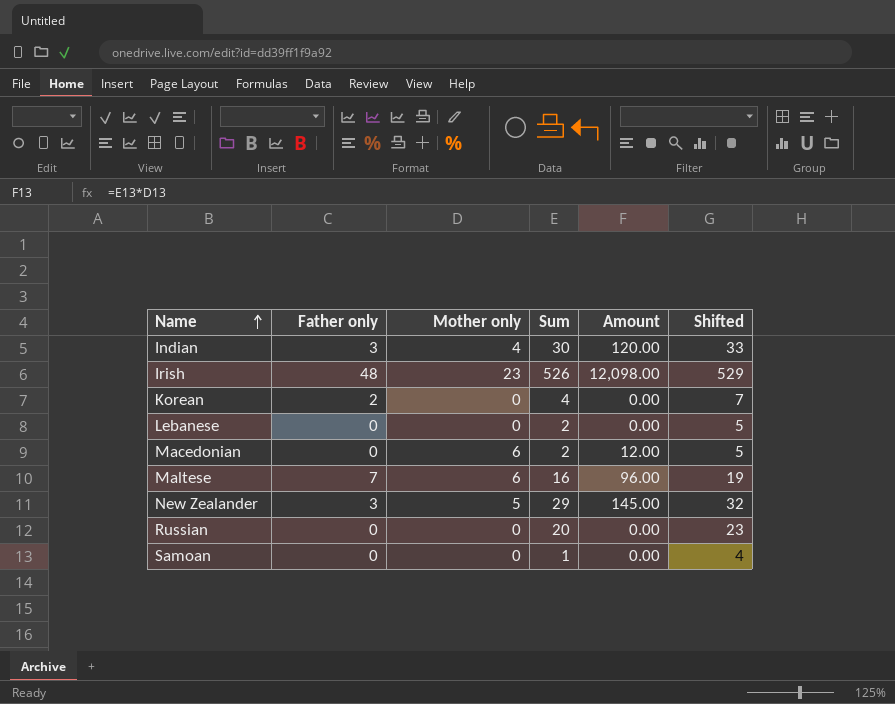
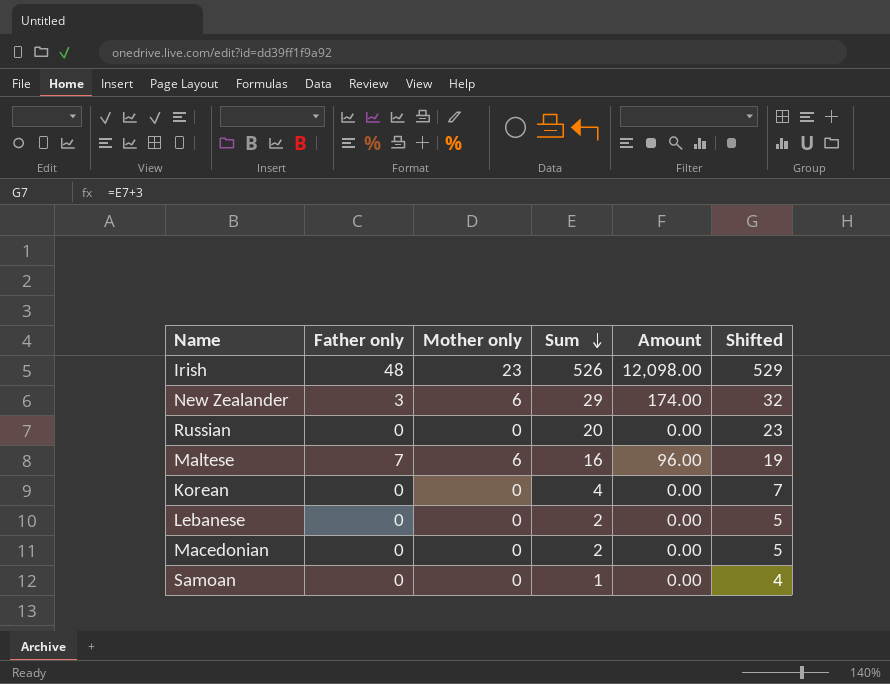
row order: Name ascending -> Sum descending
row Indian: 3 | 4 | 30 | 120.00 | 33 -> none
New Zealander | Mother only: 5 -> 6
New Zealander | Amount: 145.00 -> 174.00
Korean | Father only: 2 -> 0
Macedonian | Mother only: 6 -> 0
Macedonian | Amount: 12.00 -> 0.00

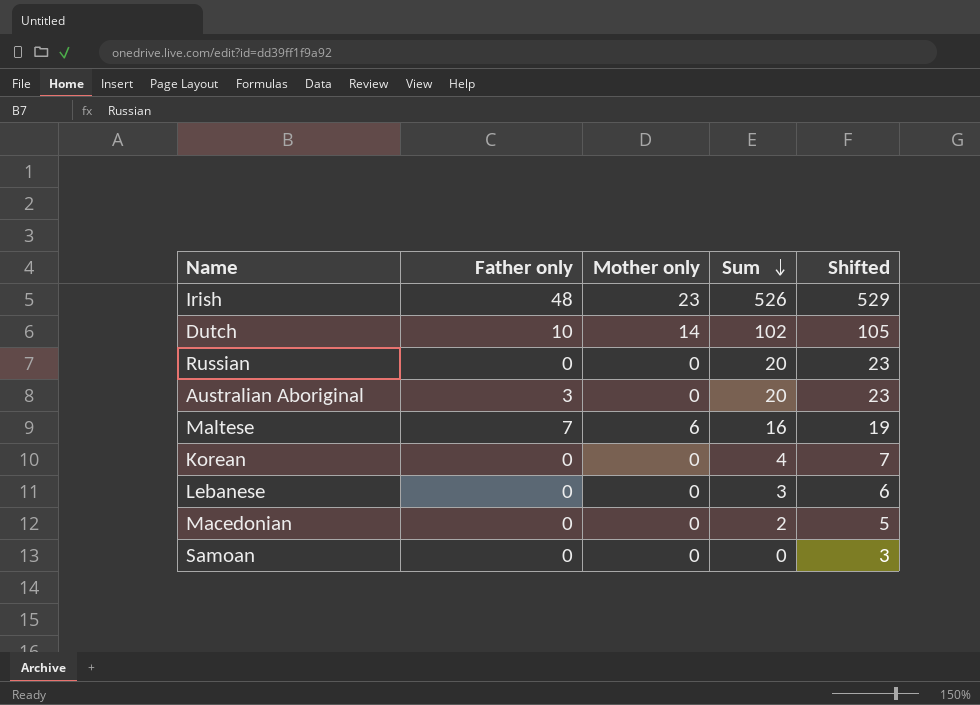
column Amount | formula: [Mother only] * [Sum] -> none
row New Zealander: 3 | 6 | 29 | 174.00 | 32 -> none
row Dutch: none -> 10 | 14 | 102 | 105
row Australian Aboriginal: none -> 3 | 0 | 20 | 23
Lebanese | Sum: 2 -> 3
Lebanese | Shifted: 5 -> 6
Samoan | Sum: 1 -> 0
Samoan | Shifted: 4 -> 3

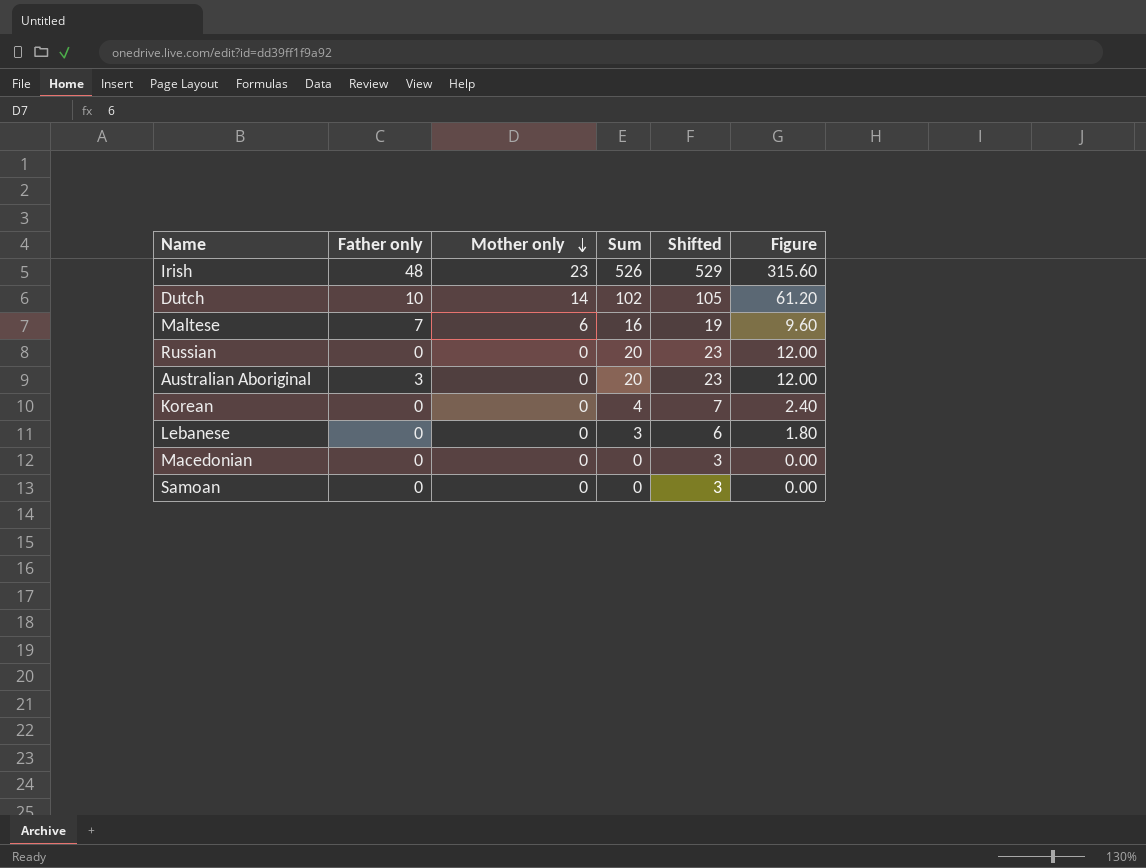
row order: Sum descending -> Mother only descending
column Figure | formula: none -> [Sum] * 0.6
Macedonian | Sum: 2 -> 0
Macedonian | Shifted: 5 -> 3

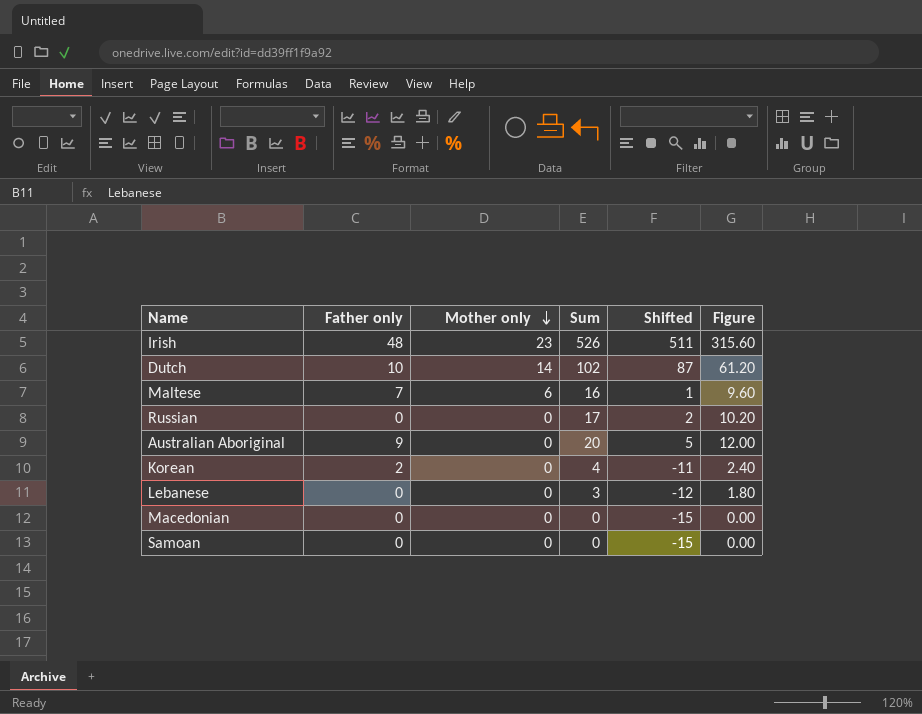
column Shifted | formula: [Sum] + 3 -> [Sum] - 15
Russian | Sum: 20 -> 17
Russian | Figure: 12.00 -> 10.20
Australian Aboriginal | Father only: 3 -> 9
Korean | Father only: 0 -> 2

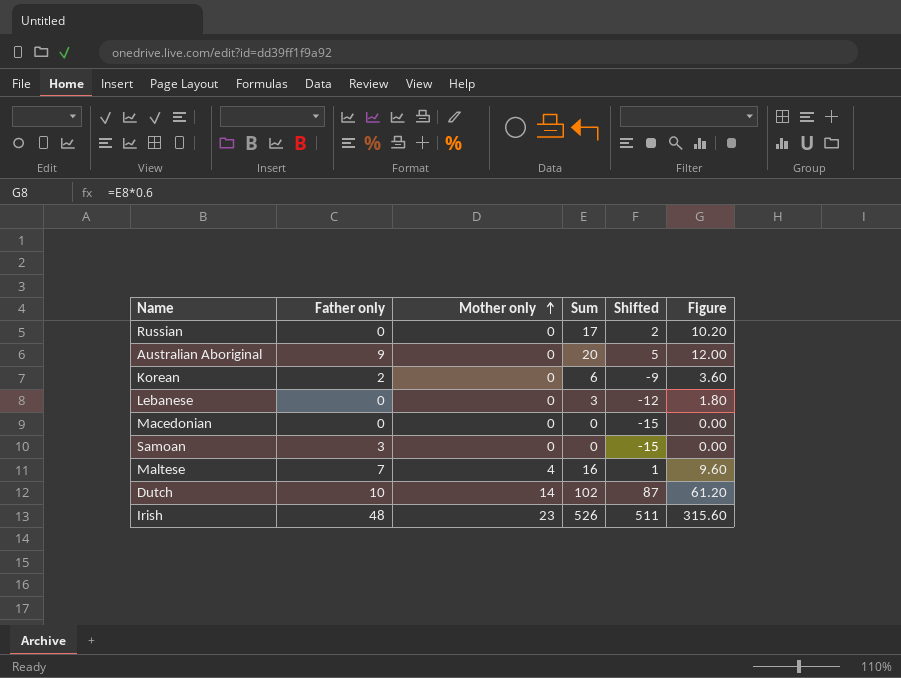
row order: Mother only descending -> Mother only ascending
Korean | Sum: 4 -> 6
Korean | Shifted: -11 -> -9
Korean | Figure: 2.40 -> 3.60
Samoan | Father only: 0 -> 3
Maltese | Mother only: 6 -> 4

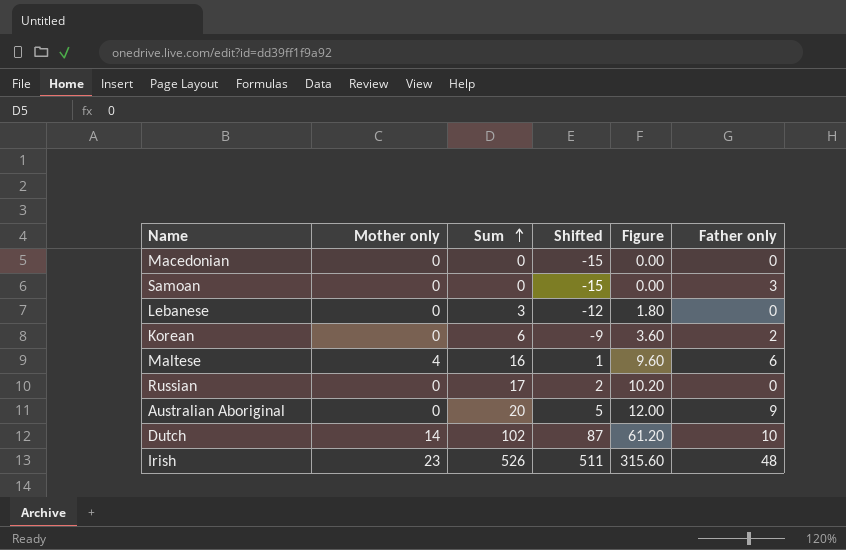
row order: Mother only ascending -> Sum ascending
column Father only | position: 2 -> 6
Maltese | Father only: 7 -> 6

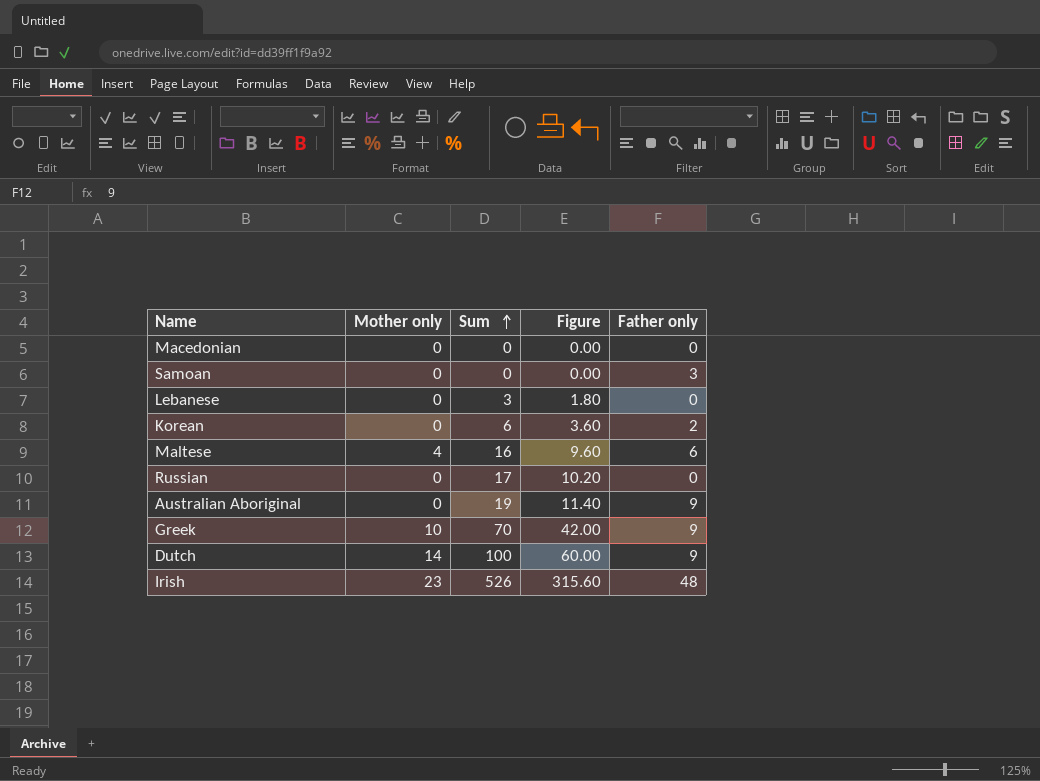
column Shifted | formula: [Sum] - 15 -> none
Australian Aboriginal | Sum: 20 -> 19
Australian Aboriginal | Figure: 12.00 -> 11.40
row Greek: none -> 10 | 70 | 42.00 | 9
Dutch | Sum: 102 -> 100
Dutch | Figure: 61.20 -> 60.00
Dutch | Father only: 10 -> 9

